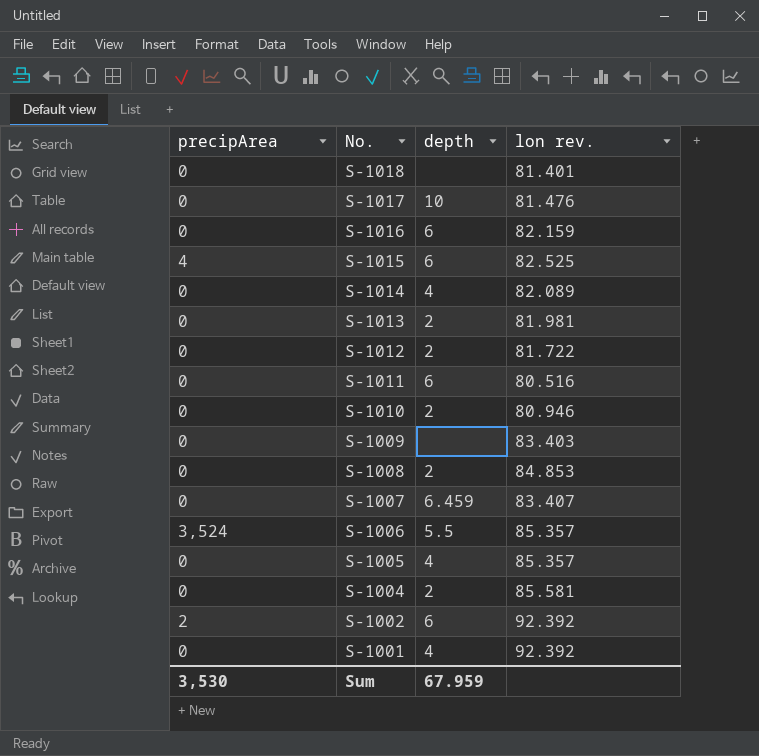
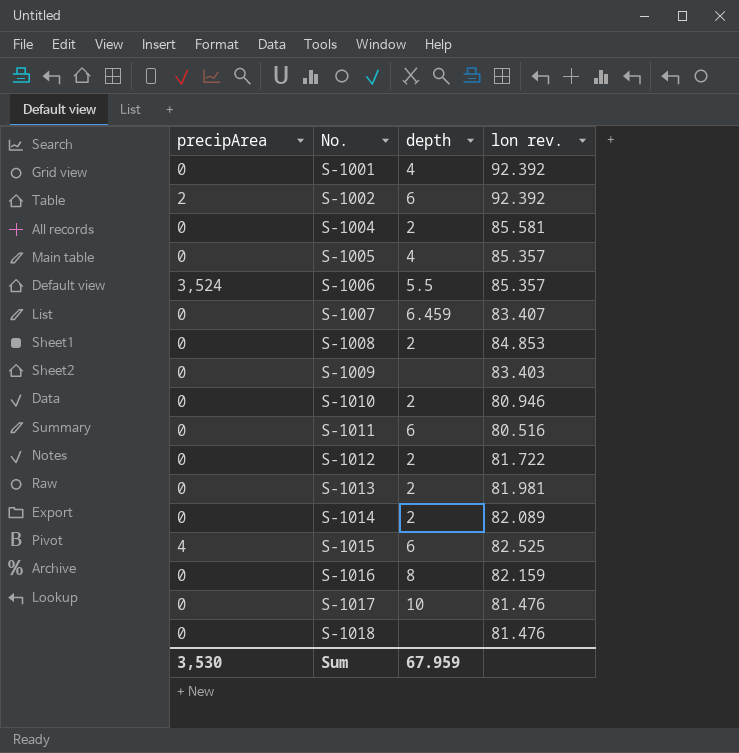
row order: No. descending -> No. ascending
S-1014 | depth: 4 -> 2
S-1016 | depth: 6 -> 8
S-1018 | lon rev.: 81.401 -> 81.476

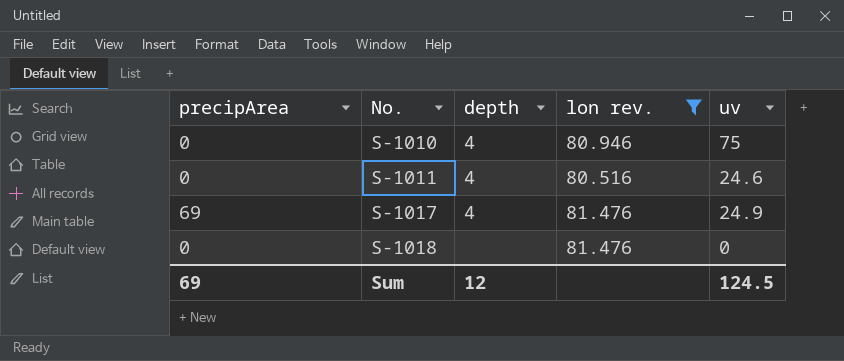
filter: none -> lon rev. <= 81.476
column uv | position: none -> 5
S-1010 | depth: 2 -> 4
S-1011 | depth: 6 -> 4
S-1017 | precipArea: 0 -> 69
S-1017 | depth: 10 -> 4
Sum | precipArea: 3,530 -> 69
Sum | depth: 67.959 -> 12

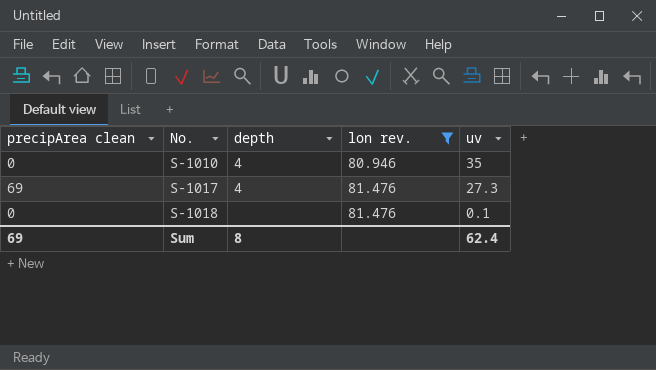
column name: precipArea -> precipArea clean
row S-1011: 0 | 4 | 80.516 | 24.6 -> none
S-1010 | uv: 75 -> 35
S-1017 | uv: 24.9 -> 27.3
S-1018 | uv: 0 -> 0.1
Sum | depth: 12 -> 8
Sum | uv: 124.5 -> 62.4

